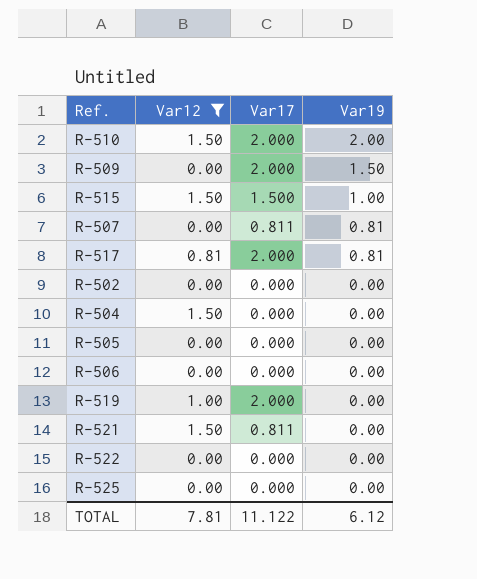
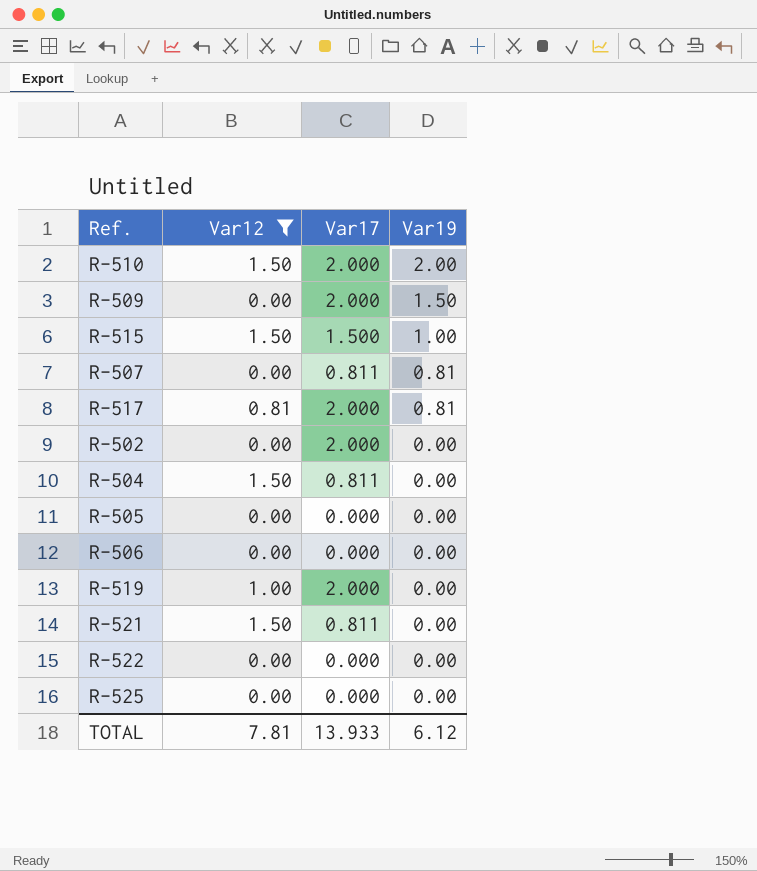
R-502 | Var17: 0.000 -> 2.000
R-504 | Var17: 0.000 -> 0.811
TOTAL | Var17: 11.122 -> 13.933

